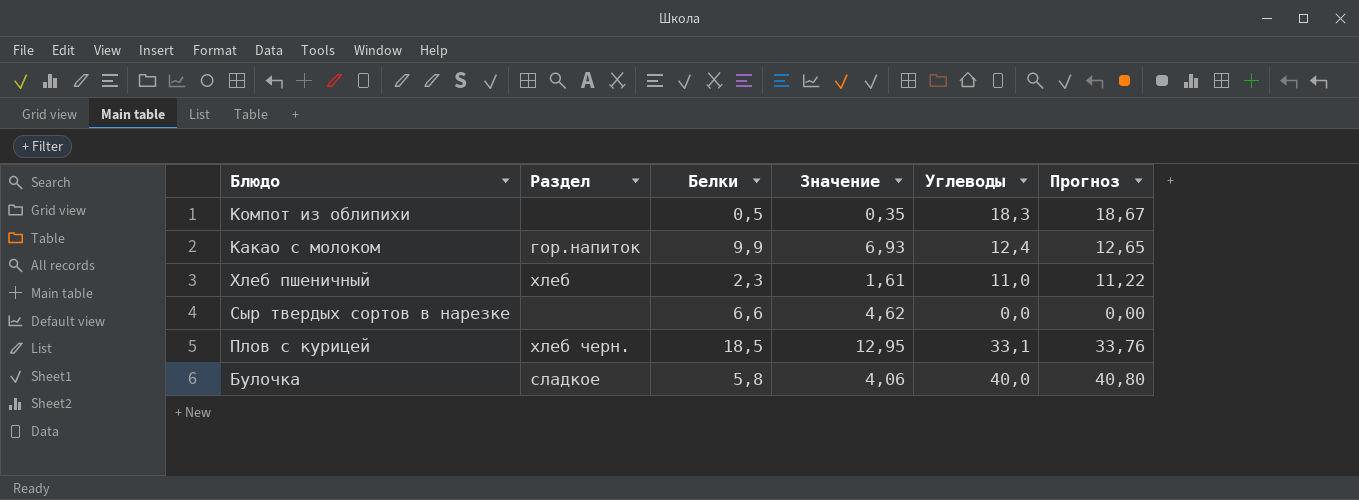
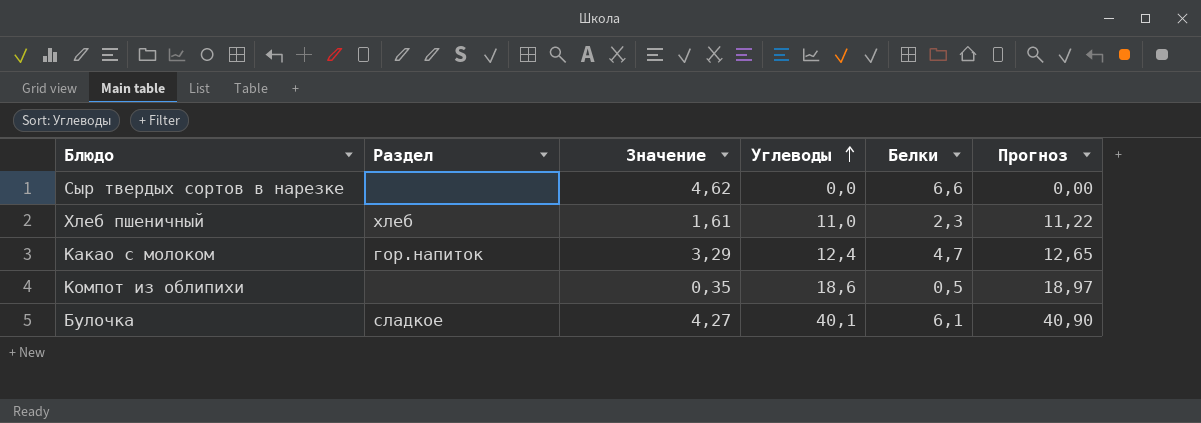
row order: none -> Углеводы ascending
column Белки | position: 3 -> 5
row Плов с курицей: хлеб черн. | 18,5 | 12,95 | 33,1 | 33,76 -> none
Какао с молоком | Значение: 6,93 -> 3,29
Какао с молоком | Белки: 9,9 -> 4,7
Компот из облипихи | Углеводы: 18,3 -> 18,6
Компот из облипихи | Прогноз: 18,67 -> 18,97
Булочка | Значение: 4,06 -> 4,27
Булочка | Углеводы: 40,0 -> 40,1
Булочка | Белки: 5,8 -> 6,1
Булочка | Прогноз: 40,80 -> 40,90

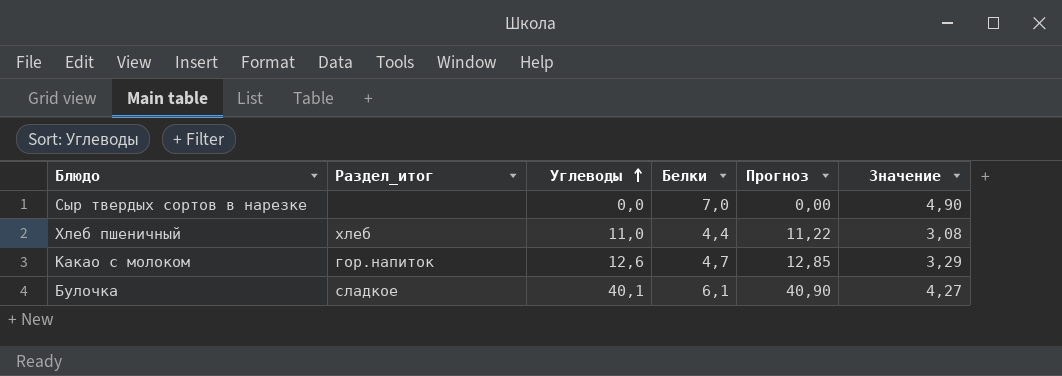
column name: Раздел -> Раздел_итог
column Значение | position: 3 -> 6
row Компот из облипихи: none | 0,35 | 18,6 | 0,5 | 18,97 -> none
Сыр твердых сортов в нарезке | Белки: 6,6 -> 7,0
Сыр твердых сортов в нарезке | Значение: 4,62 -> 4,90
Хлеб пшеничный | Белки: 2,3 -> 4,4
Хлеб пшеничный | Значение: 1,61 -> 3,08
Какао с молоком | Углеводы: 12,4 -> 12,6
Какао с молоком | Прогноз: 12,65 -> 12,85

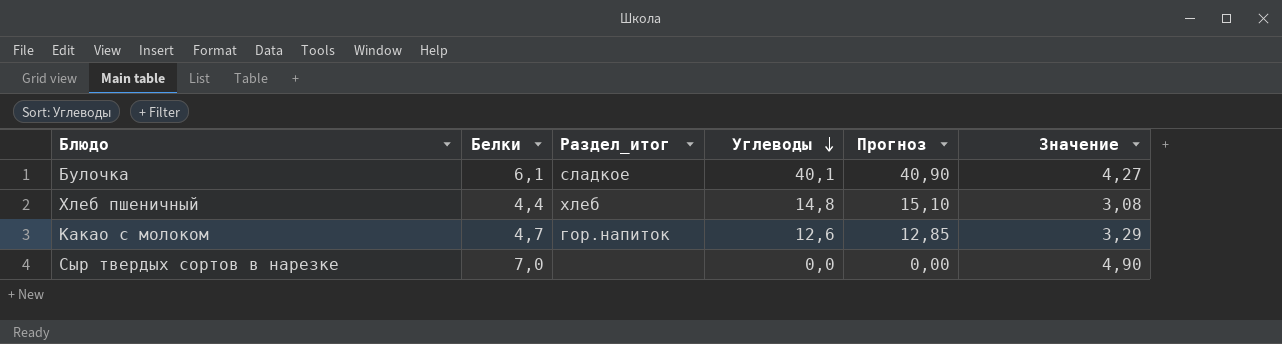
row order: Углеводы ascending -> Углеводы descending
column Белки | position: 4 -> 2
Хлеб пшеничный | Углеводы: 11,0 -> 14,8
Хлеб пшеничный | Прогноз: 11,22 -> 15,10

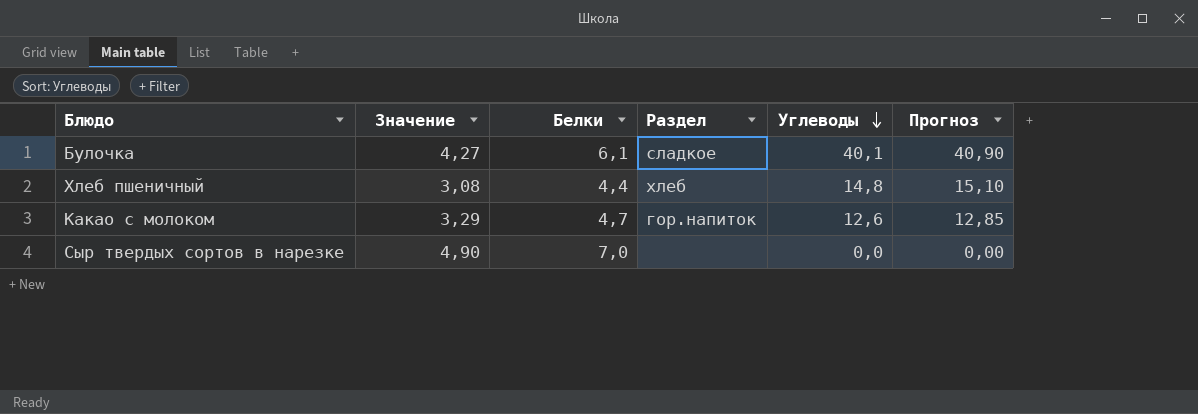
column Значение | position: 6 -> 2
column name: Раздел_итог -> Раздел

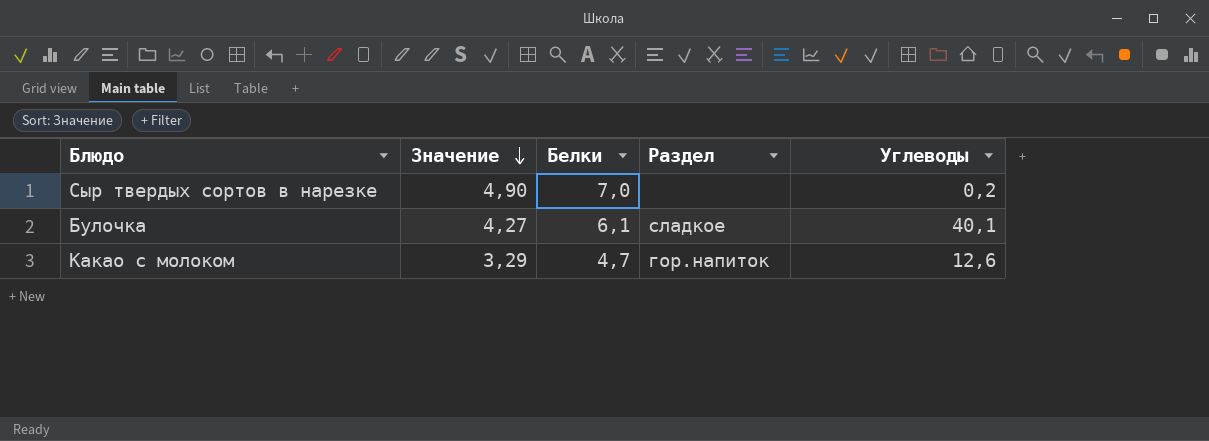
row order: Углеводы descending -> Значение descending
column Прогноз | formula: [Углеводы] * 1,02 -> none
row Хлеб пшеничный: 3,08 | 4,4 | хлеб | 14,8 | 15,10 -> none
Сыр твердых сортов в нарезке | Углеводы: 0,0 -> 0,2

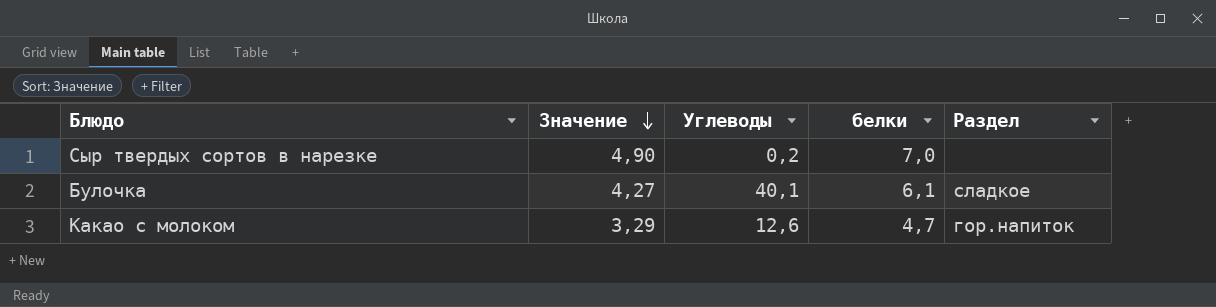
column Углеводы | position: 5 -> 3
column name: Белки -> белки

